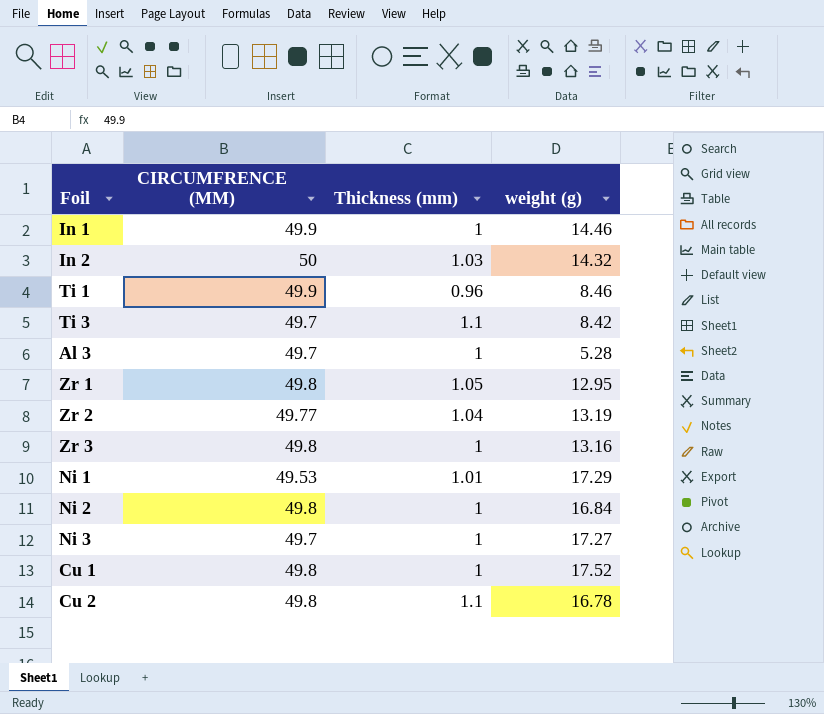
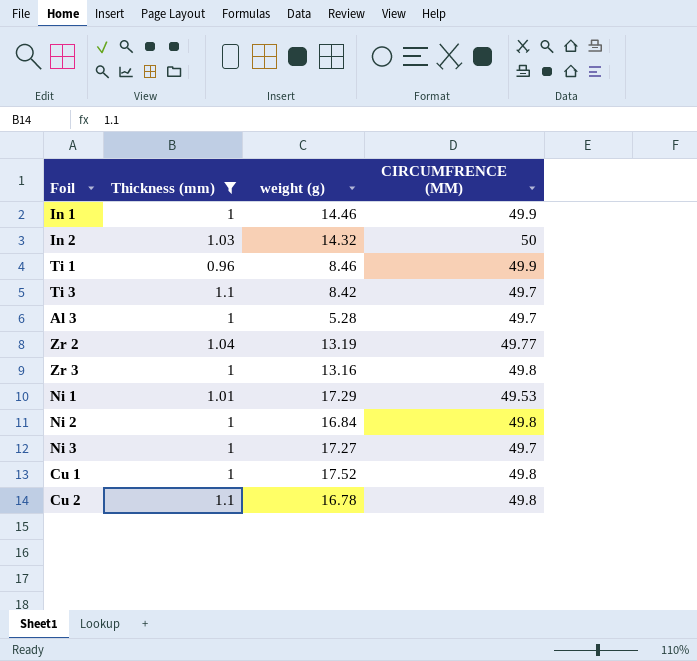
filter: none -> Thickness (mm) != 1.05
column CIRCUMFRENCE (MM) | position: 2 -> 4

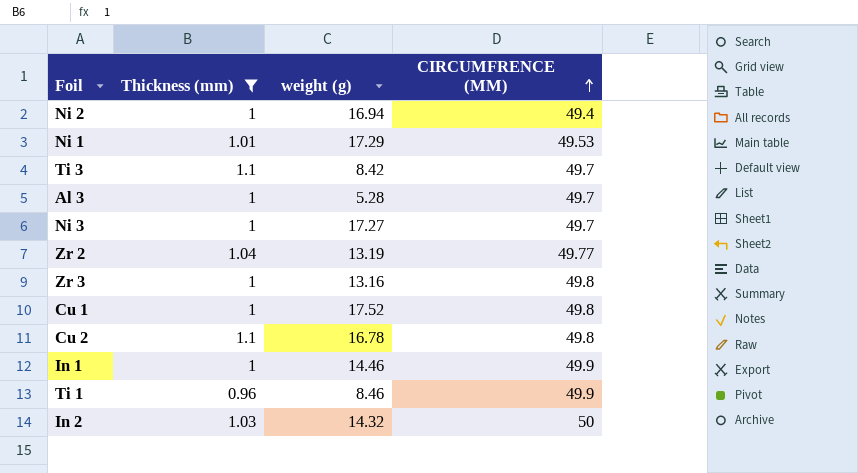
row order: none -> CIRCUMFRENCE (MM) ascending
Ni 2 | weight (g): 16.84 -> 16.94
Ni 2 | CIRCUMFRENCE (MM): 49.8 -> 49.4

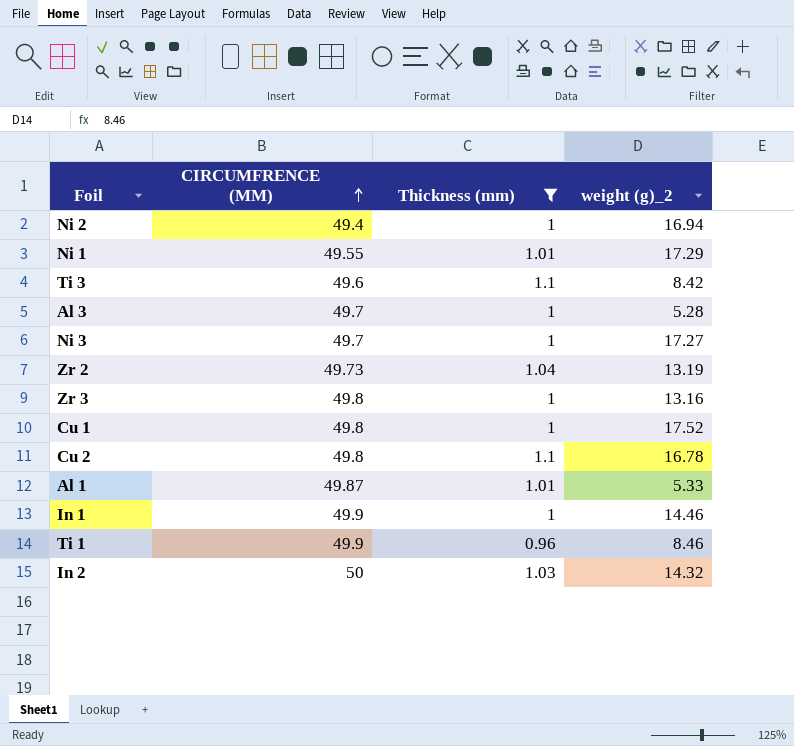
column CIRCUMFRENCE (MM) | position: 4 -> 2
column name: weight (g) -> weight (g)_2
Ni 1 | CIRCUMFRENCE (MM): 49.53 -> 49.55
Ti 3 | CIRCUMFRENCE (MM): 49.7 -> 49.6
Zr 2 | CIRCUMFRENCE (MM): 49.77 -> 49.73
row Al 1: none -> 49.87 | 1.01 | 5.33

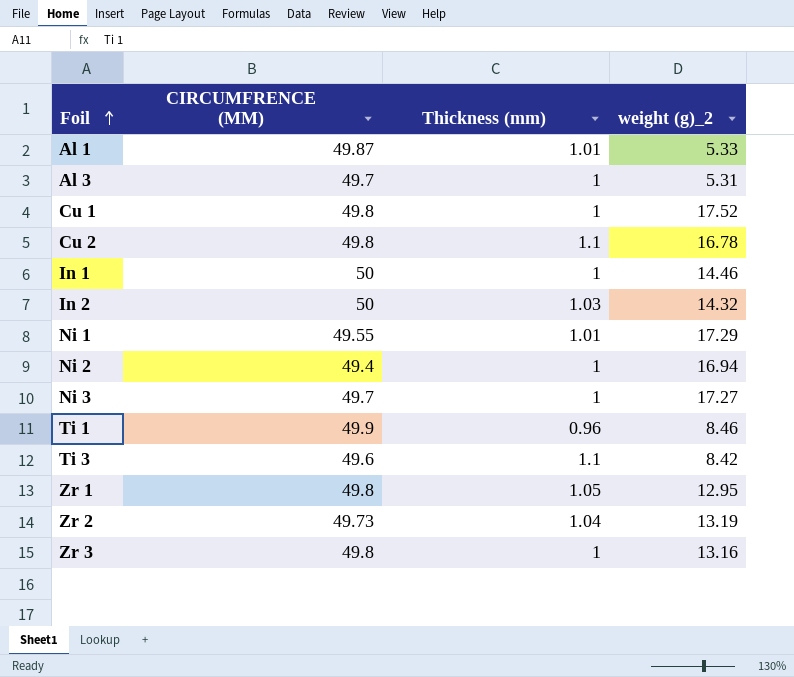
filter: Thickness (mm) != 1.05 -> none
row order: CIRCUMFRENCE (MM) ascending -> Foil ascending
Al 3 | weight (g)_2: 5.28 -> 5.31
In 1 | CIRCUMFRENCE (MM): 49.9 -> 50

